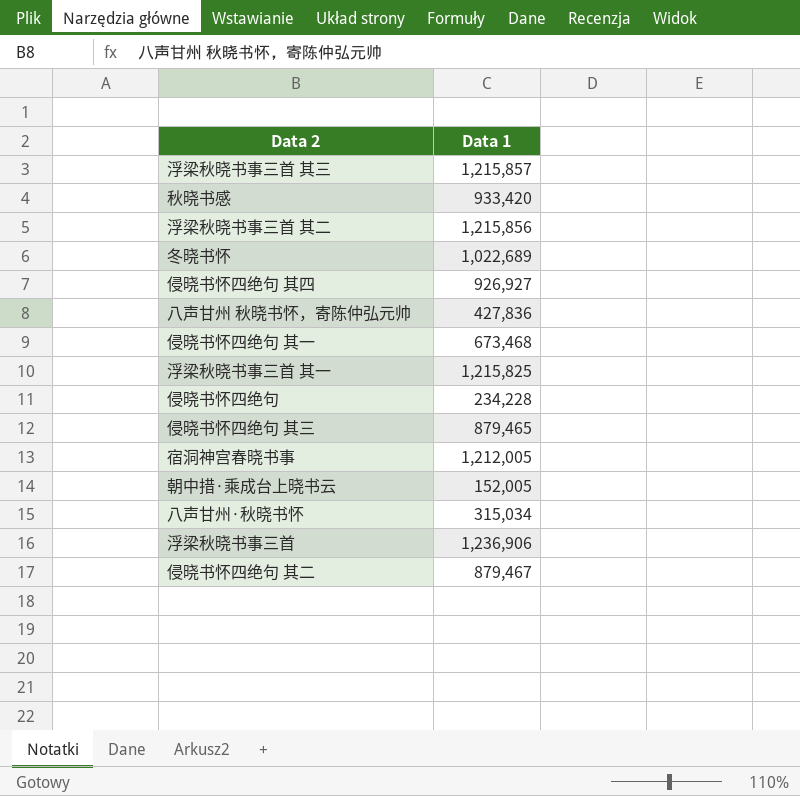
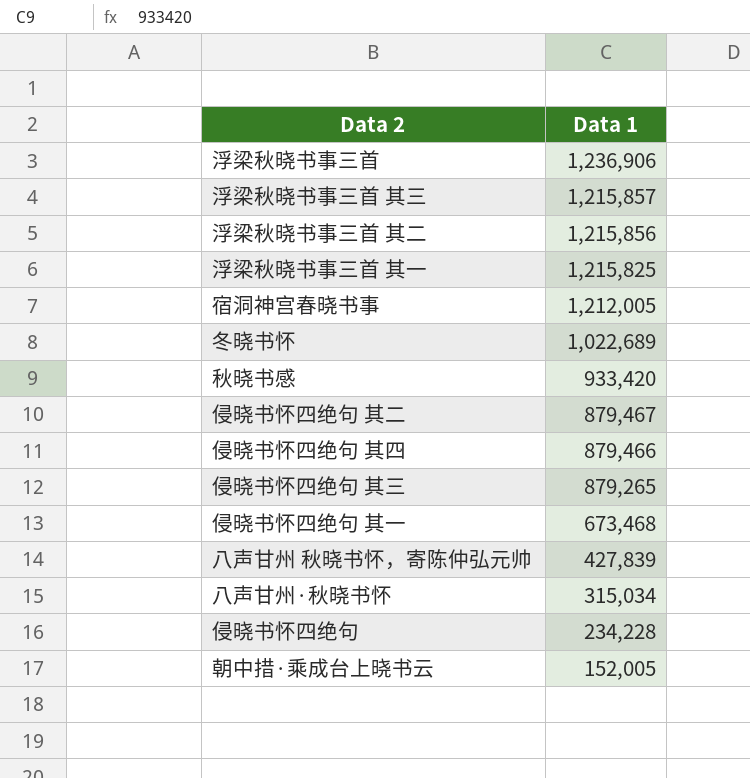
row order: none -> Data 1 descending
侵晓书怀四绝句 其四 | Data 1: 926,927 -> 879,466
侵晓书怀四绝句 其三 | Data 1: 879,465 -> 879,265
八声甘州 秋晓书怀，寄陈仲弘元帅 | Data 1: 427,836 -> 427,839

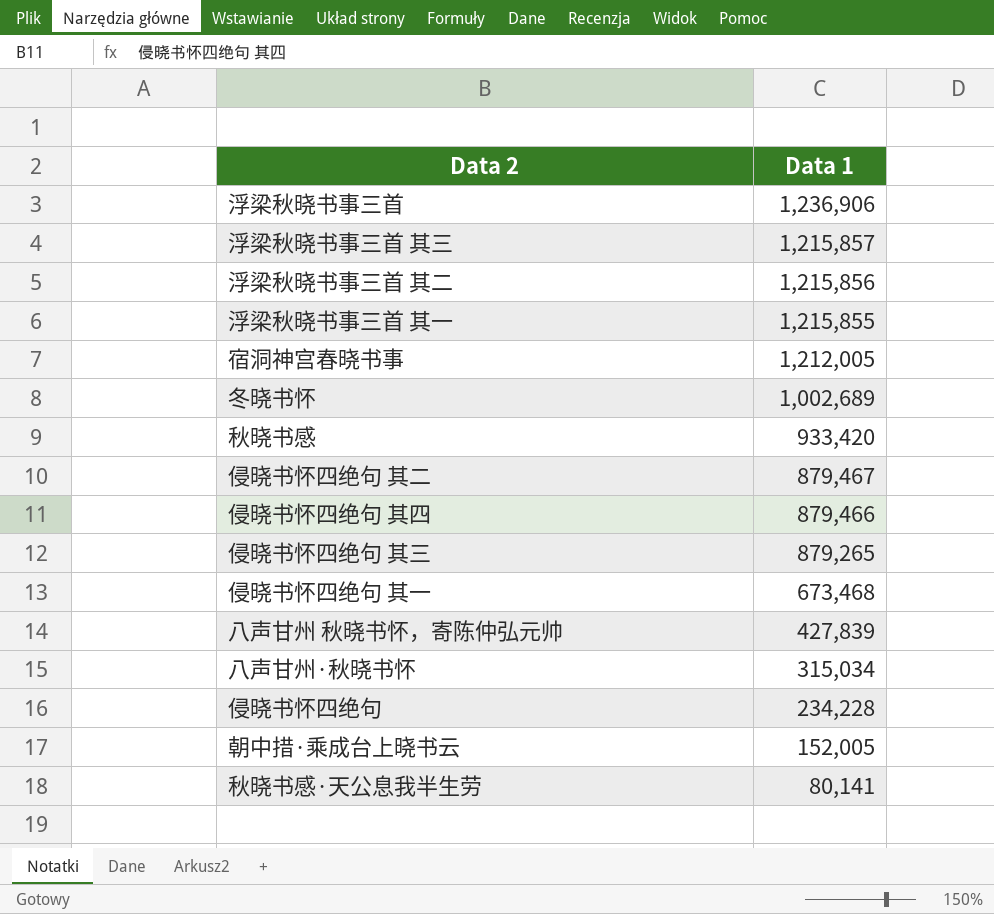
浮梁秋晓书事三首 其一 | Data 1: 1,215,825 -> 1,215,855
冬晓书怀 | Data 1: 1,022,689 -> 1,002,689
row 秋晓书感·天公息我半生劳: none -> 80,141

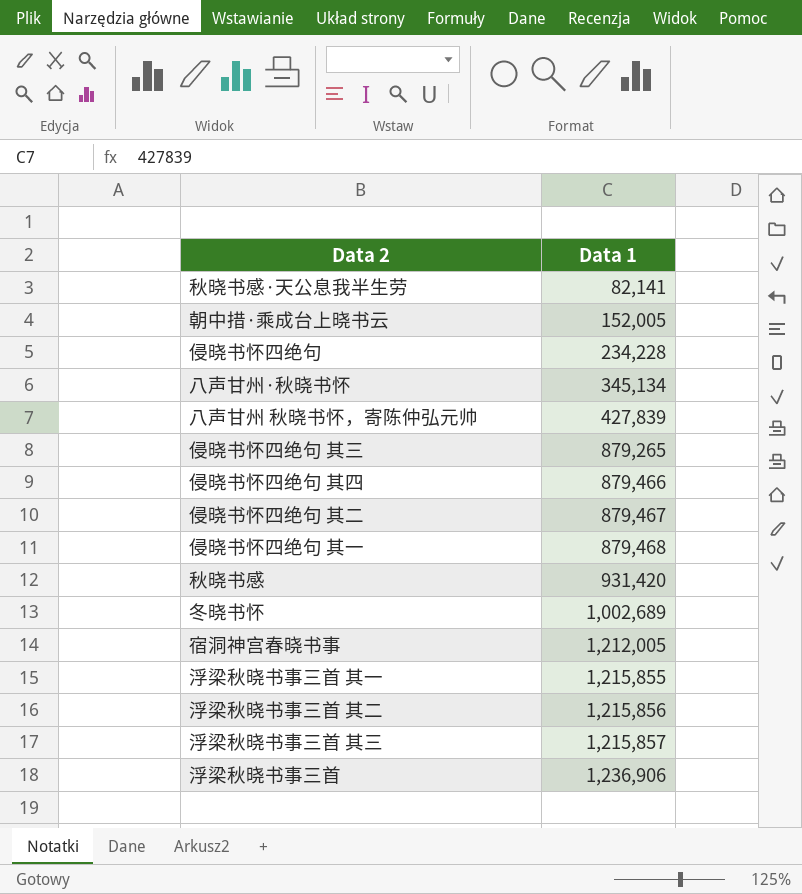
row order: Data 1 descending -> Data 1 ascending
秋晓书感·天公息我半生劳 | Data 1: 80,141 -> 82,141
八声甘州·秋晓书怀 | Data 1: 315,034 -> 345,134
侵晓书怀四绝句 其一 | Data 1: 673,468 -> 879,468
秋晓书感 | Data 1: 933,420 -> 931,420

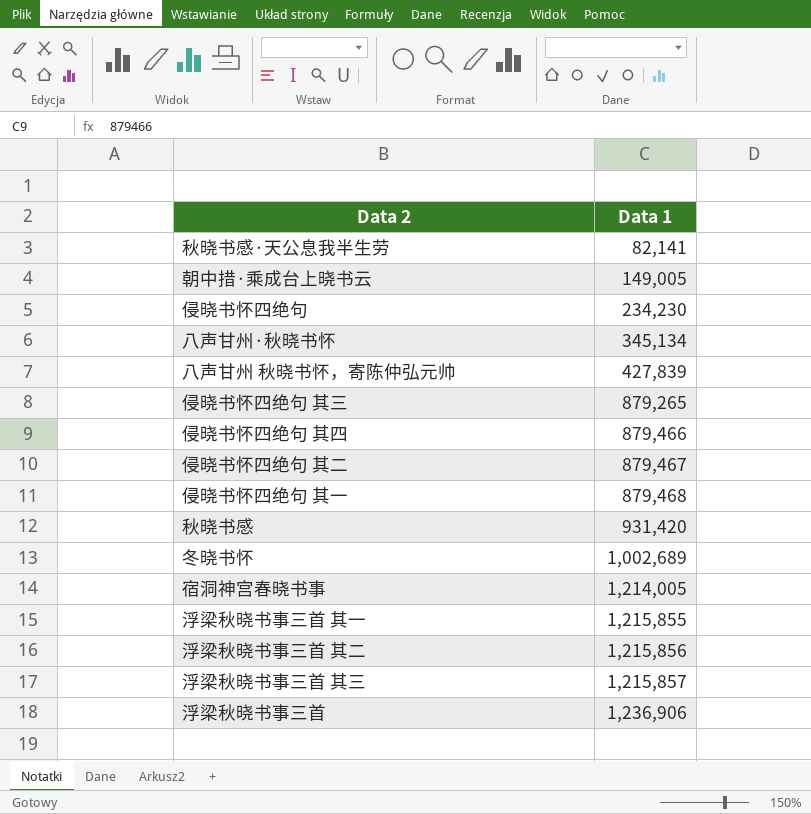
朝中措·乘成台上晓书云 | Data 1: 152,005 -> 149,005
侵晓书怀四绝句 | Data 1: 234,228 -> 234,230
宿洞神宫春晓书事 | Data 1: 1,212,005 -> 1,214,005

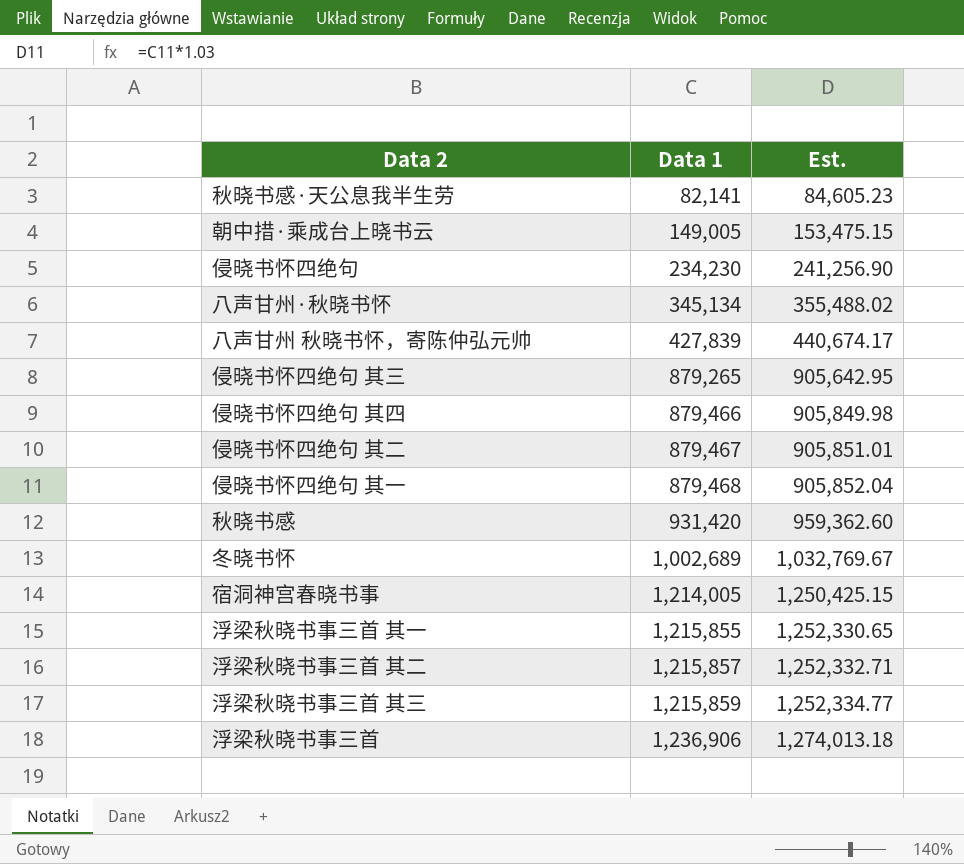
column Est. | formula: none -> [Data 1] * 1.03
浮梁秋晓书事三首 其二 | Data 1: 1,215,856 -> 1,215,857
浮梁秋晓书事三首 其三 | Data 1: 1,215,857 -> 1,215,859

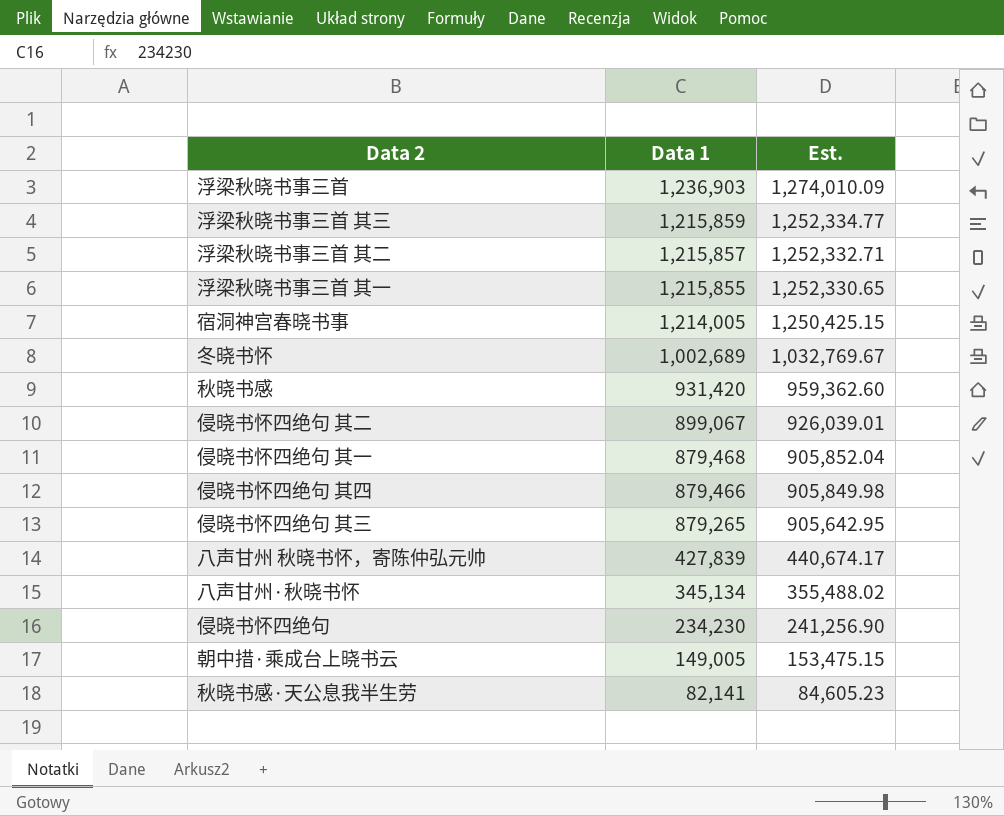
row order: Data 1 ascending -> Data 1 descending
浮梁秋晓书事三首 | Data 1: 1,236,906 -> 1,236,903
浮梁秋晓书事三首 | Est.: 1,274,013.18 -> 1,274,010.09
侵晓书怀四绝句 其二 | Data 1: 879,467 -> 899,067
侵晓书怀四绝句 其二 | Est.: 905,851.01 -> 926,039.01

